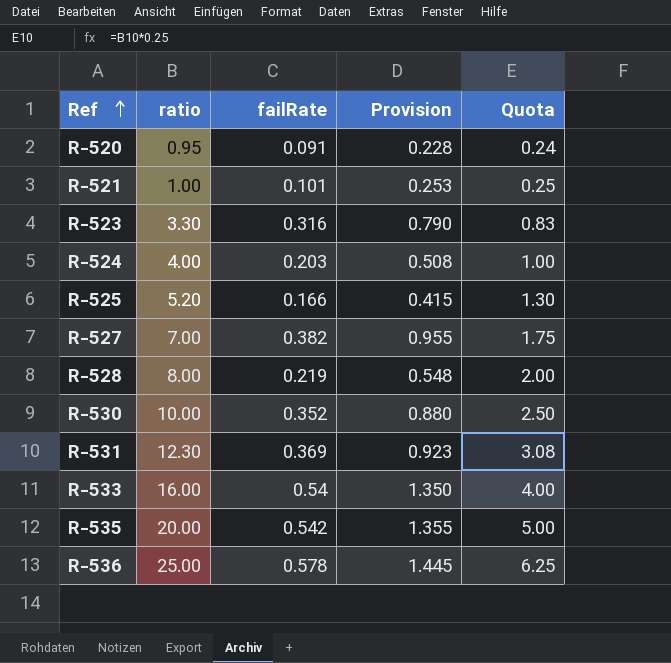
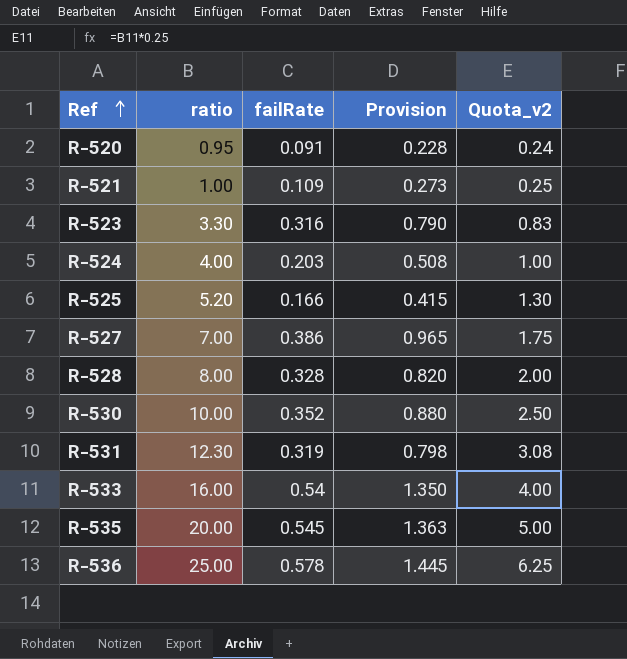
column name: Quota -> Quota_v2
R-521 | failRate: 0.101 -> 0.109
R-521 | Provision: 0.253 -> 0.273
R-527 | failRate: 0.382 -> 0.386
R-527 | Provision: 0.955 -> 0.965
R-528 | failRate: 0.219 -> 0.328
R-528 | Provision: 0.548 -> 0.820
R-531 | failRate: 0.369 -> 0.319
R-531 | Provision: 0.923 -> 0.798
R-535 | failRate: 0.542 -> 0.545
R-535 | Provision: 1.355 -> 1.363

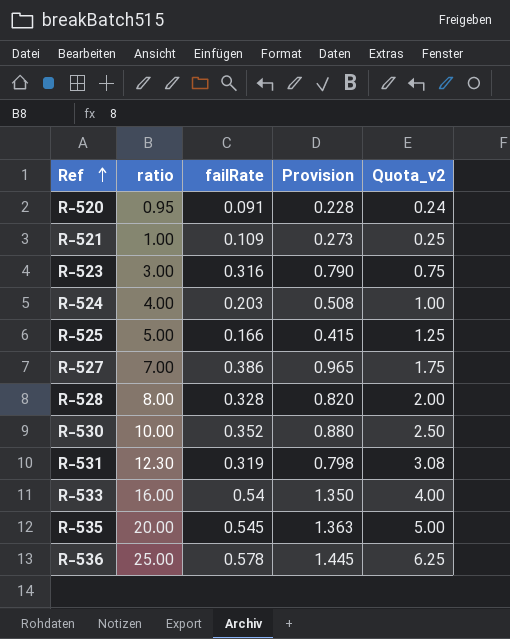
R-523 | ratio: 3.30 -> 3.00
R-523 | Quota_v2: 0.83 -> 0.75
R-525 | ratio: 5.20 -> 5.00
R-525 | Quota_v2: 1.30 -> 1.25

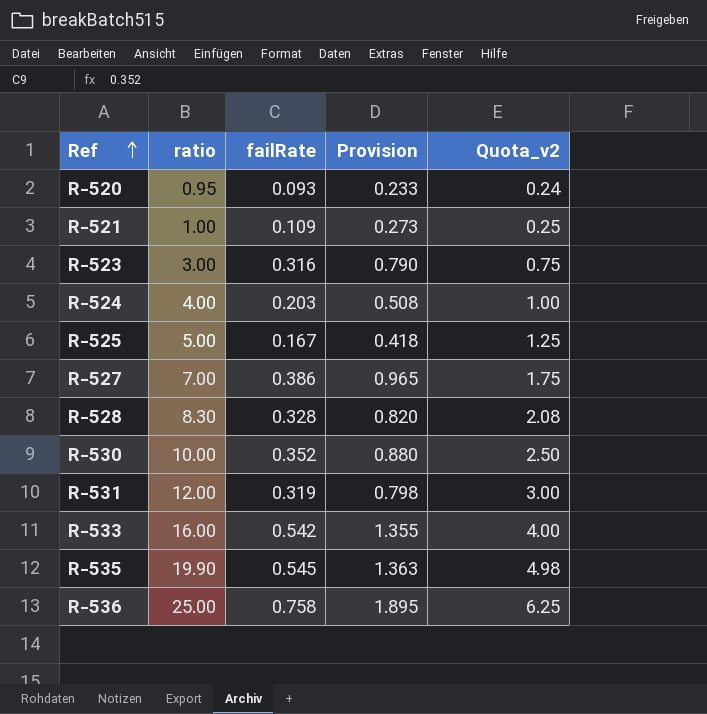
R-520 | failRate: 0.091 -> 0.093
R-520 | Provision: 0.228 -> 0.233
R-525 | failRate: 0.166 -> 0.167
R-525 | Provision: 0.415 -> 0.418
R-528 | ratio: 8.00 -> 8.30
R-528 | Quota_v2: 2.00 -> 2.08
R-531 | ratio: 12.30 -> 12.00
R-531 | Quota_v2: 3.08 -> 3.00
R-533 | failRate: 0.54 -> 0.542
R-533 | Provision: 1.350 -> 1.355
R-535 | ratio: 20.00 -> 19.90
R-535 | Quota_v2: 5.00 -> 4.98
R-536 | failRate: 0.578 -> 0.758
R-536 | Provision: 1.445 -> 1.895

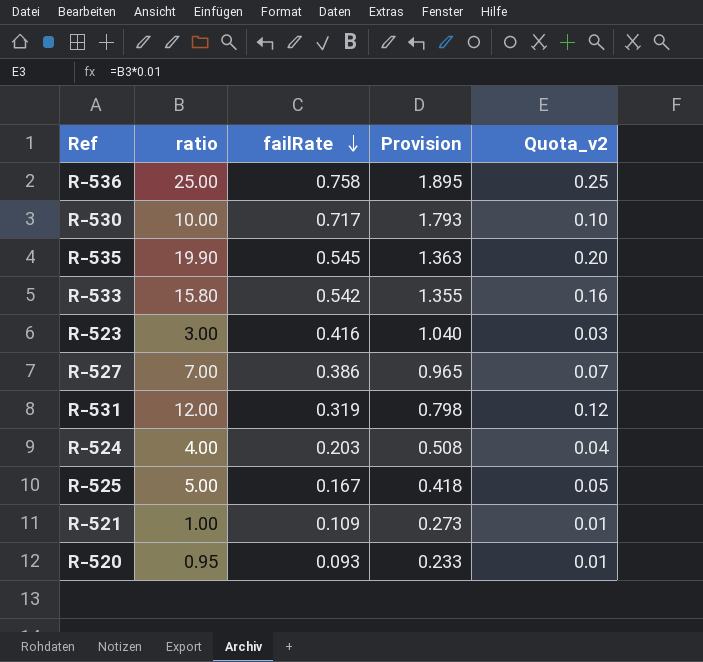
row order: Ref ascending -> failRate descending
column Quota_v2 | formula: [ratio] * 0.25 -> [ratio] * 0.01
row R-528: 8.30 | 0.328 | 0.820 | 2.08 -> none
R-530 | failRate: 0.352 -> 0.717
R-530 | Provision: 0.880 -> 1.793
R-533 | ratio: 16.00 -> 15.80
R-523 | failRate: 0.316 -> 0.416
R-523 | Provision: 0.790 -> 1.040

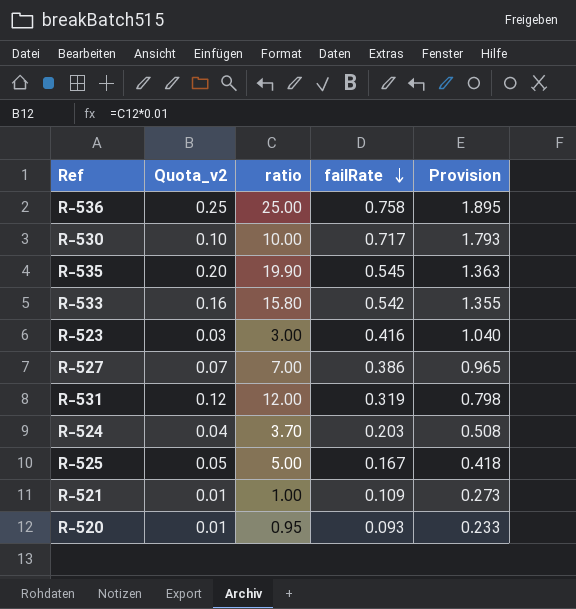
column Quota_v2 | position: 5 -> 2
R-524 | ratio: 4.00 -> 3.70

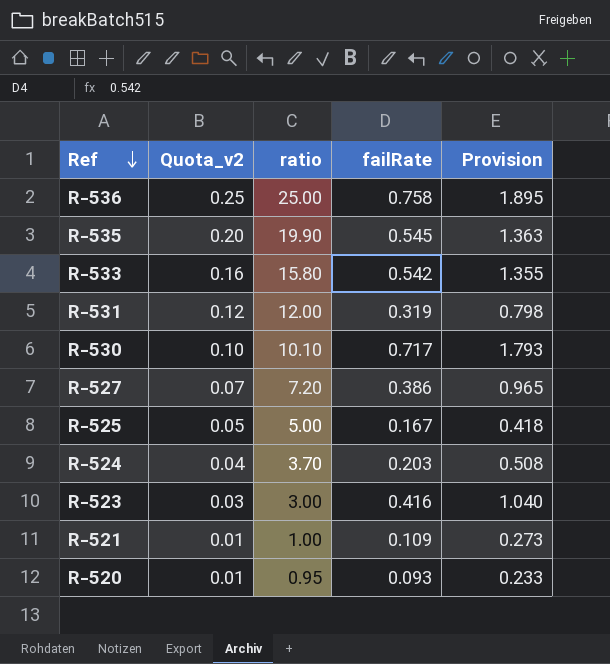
row order: failRate descending -> Ref descending
R-530 | ratio: 10.00 -> 10.10
R-527 | ratio: 7.00 -> 7.20

